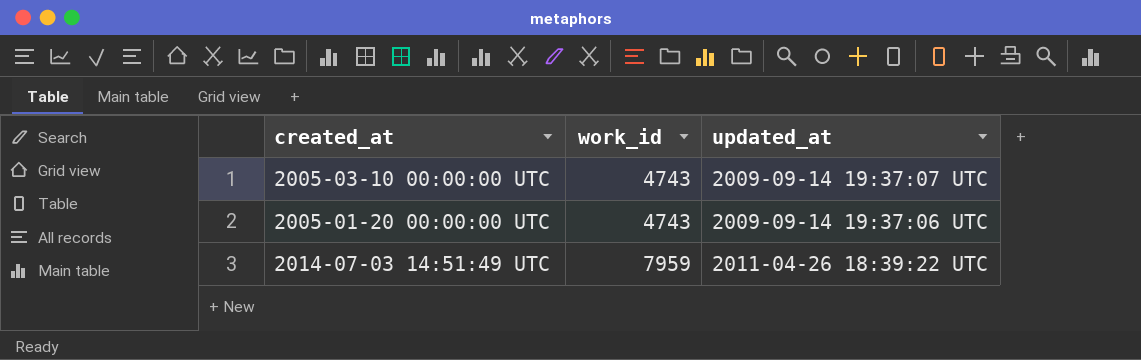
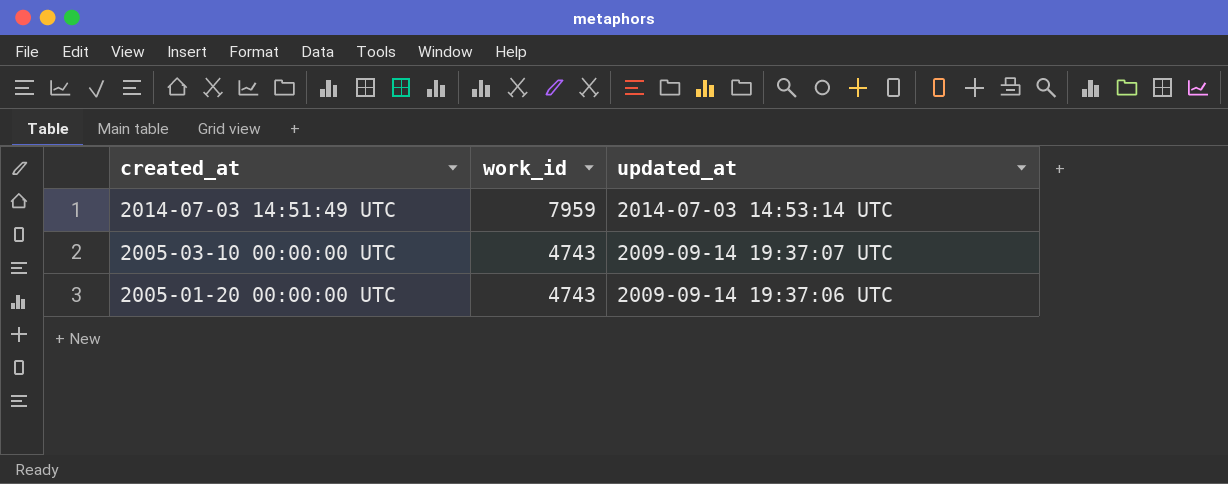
row order: work_id ascending -> created_at descending
2014-07-03 14:51:49 UTC | updated_at: 2011-04-26 18:39:22 UTC -> 2014-07-03 14:53:14 UTC

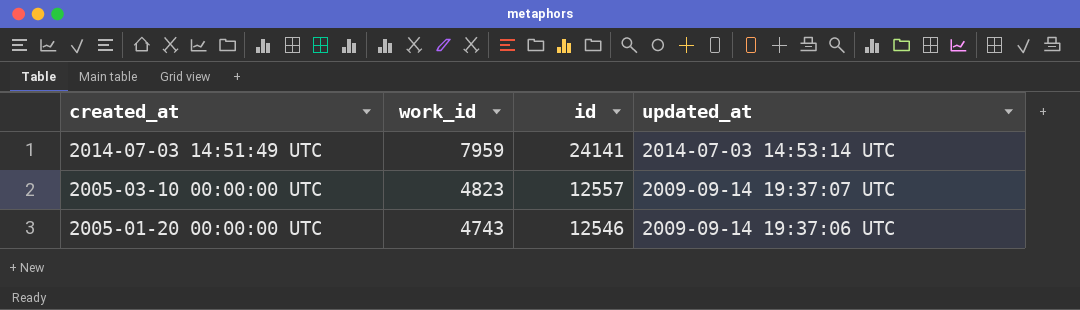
column id | position: none -> 3
2005-03-10 00:00:00 UTC | work_id: 4743 -> 4823

